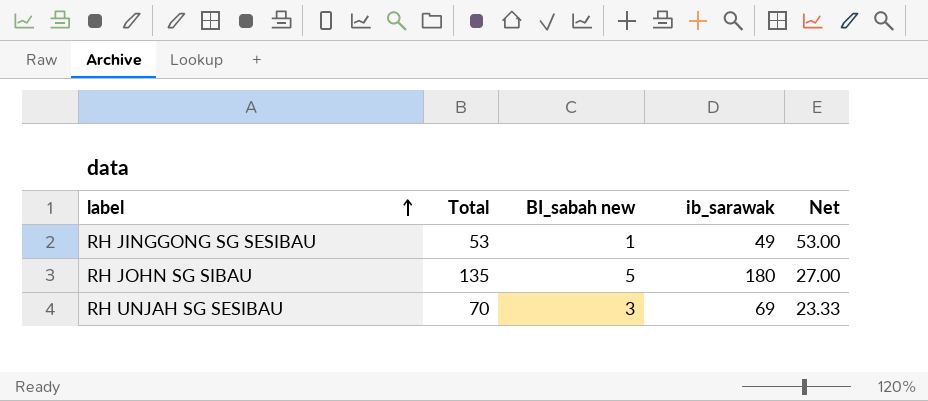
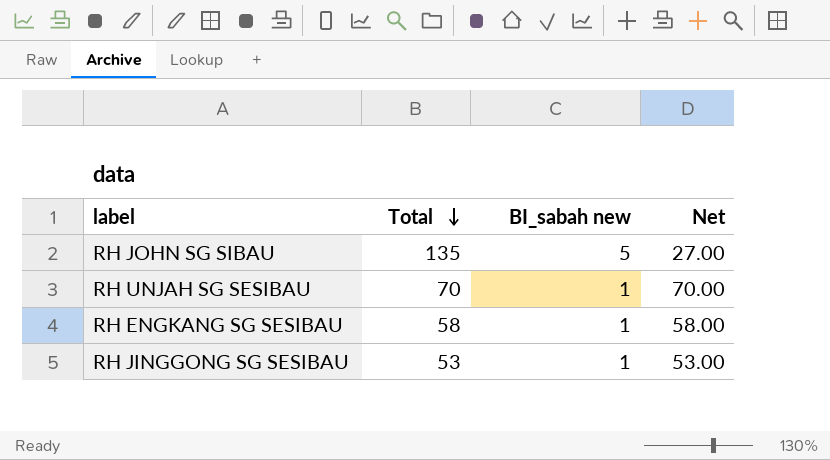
row order: label ascending -> Total descending
column ib_sarawak | position: 4 -> none
RH UNJAH SG SESIBAU | BI_sabah new: 3 -> 1
RH UNJAH SG SESIBAU | Net: 23.33 -> 70.00
row RH ENGKANG SG SESIBAU: none -> 58 | 1 | 58.00

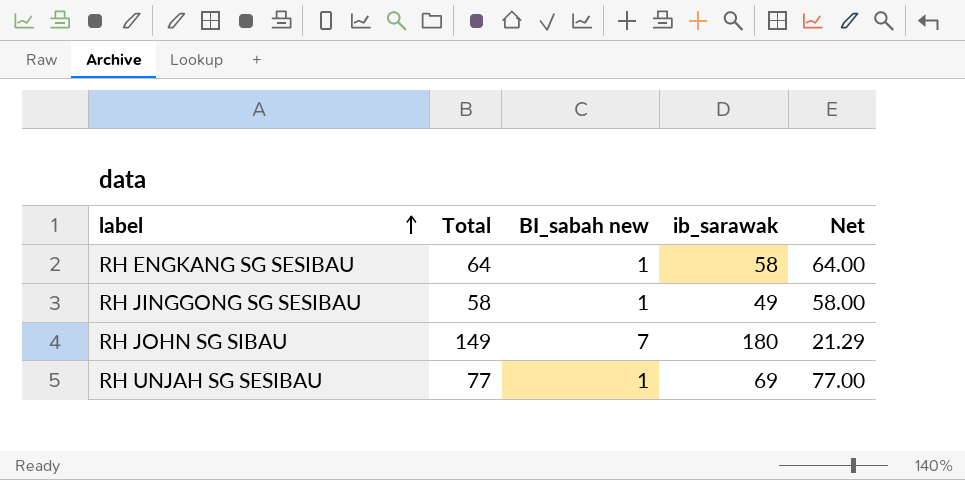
row order: Total descending -> label ascending
column ib_sarawak | position: none -> 4
RH ENGKANG SG SESIBAU | Total: 58 -> 64
RH ENGKANG SG SESIBAU | Net: 58.00 -> 64.00
RH JINGGONG SG SESIBAU | Total: 53 -> 58
RH JINGGONG SG SESIBAU | Net: 53.00 -> 58.00
RH JOHN SG SIBAU | Total: 135 -> 149
RH JOHN SG SIBAU | BI_sabah new: 5 -> 7
RH JOHN SG SIBAU | Net: 27.00 -> 21.29
RH UNJAH SG SESIBAU | Total: 70 -> 77
RH UNJAH SG SESIBAU | Net: 70.00 -> 77.00

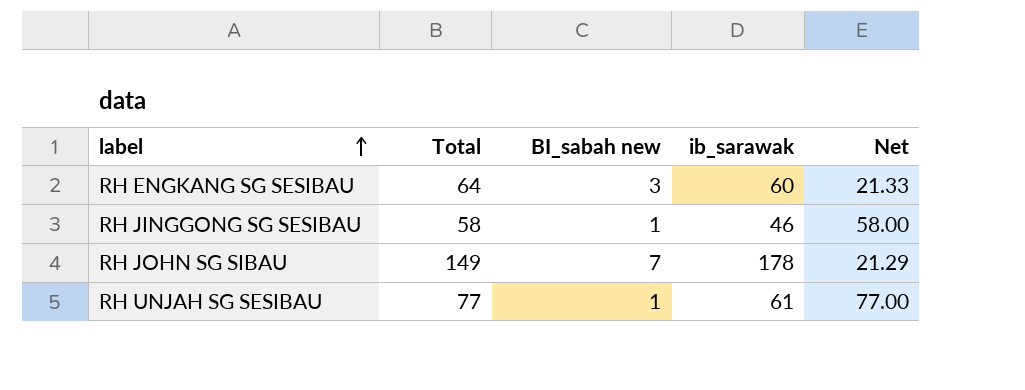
RH ENGKANG SG SESIBAU | BI_sabah new: 1 -> 3
RH ENGKANG SG SESIBAU | ib_sarawak: 58 -> 60
RH ENGKANG SG SESIBAU | Net: 64.00 -> 21.33
RH JINGGONG SG SESIBAU | ib_sarawak: 49 -> 46
RH JOHN SG SIBAU | ib_sarawak: 180 -> 178
RH UNJAH SG SESIBAU | ib_sarawak: 69 -> 61

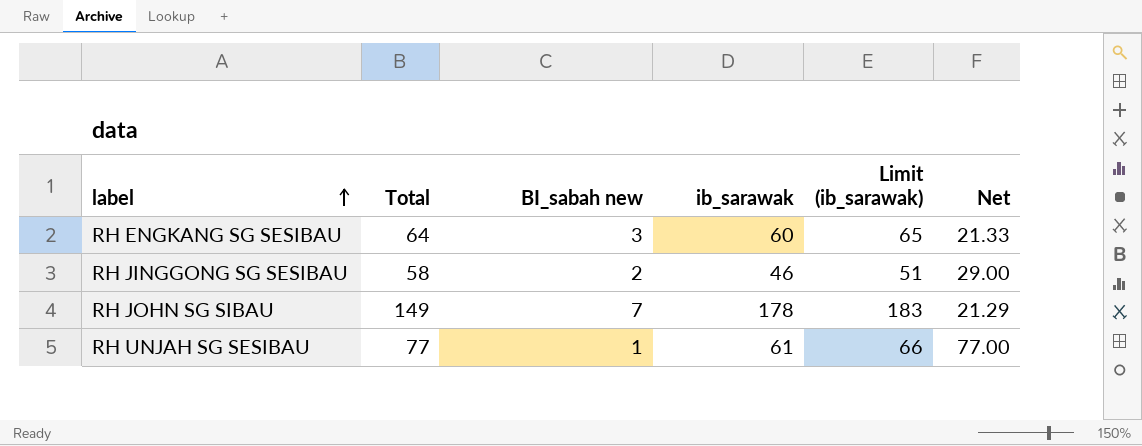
column Limit (ib_sarawak) | formula: none -> [ib_sarawak] + 5
RH JINGGONG SG SESIBAU | BI_sabah new: 1 -> 2
RH JINGGONG SG SESIBAU | Net: 58.00 -> 29.00

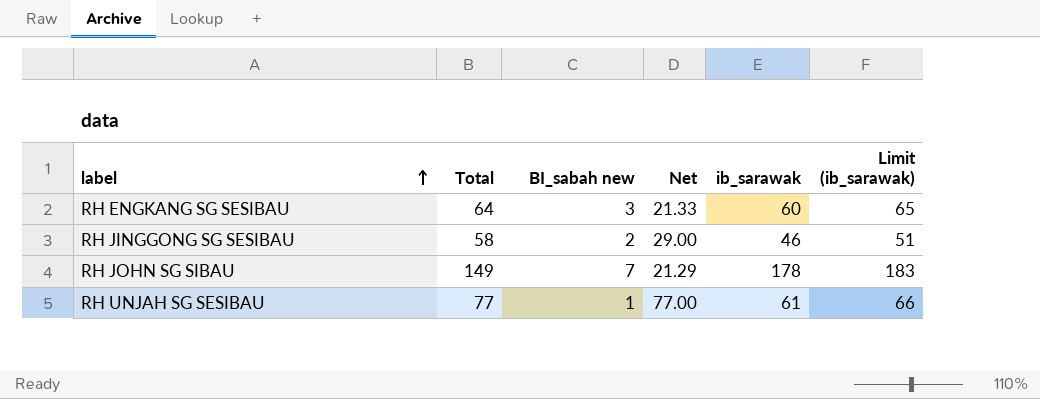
column Net | position: 6 -> 4

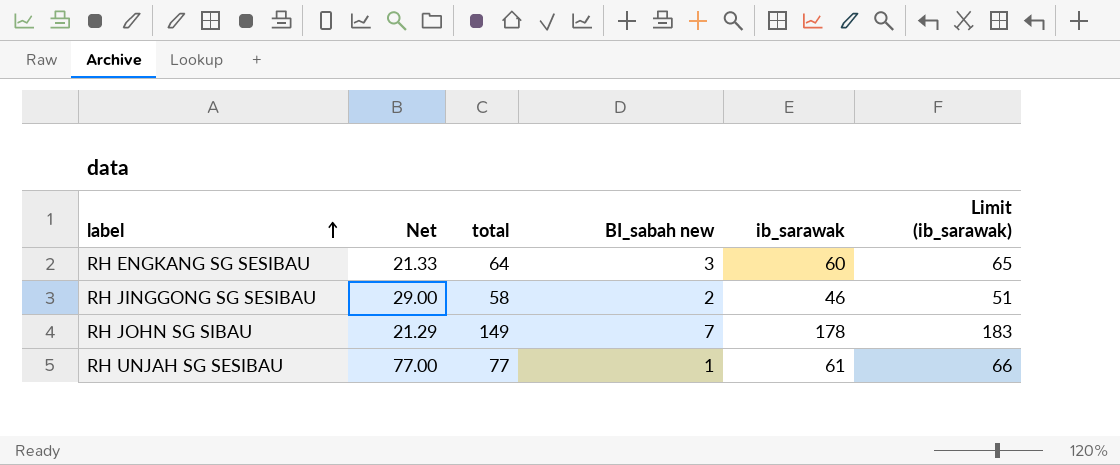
column Net | position: 4 -> 2
column name: Total -> total

